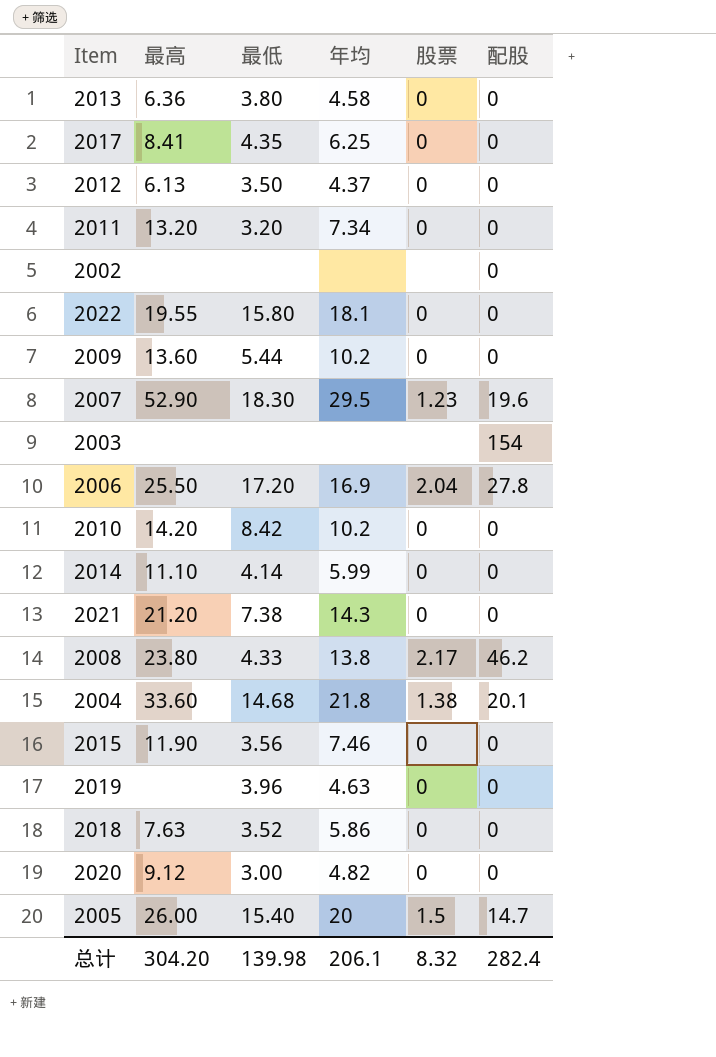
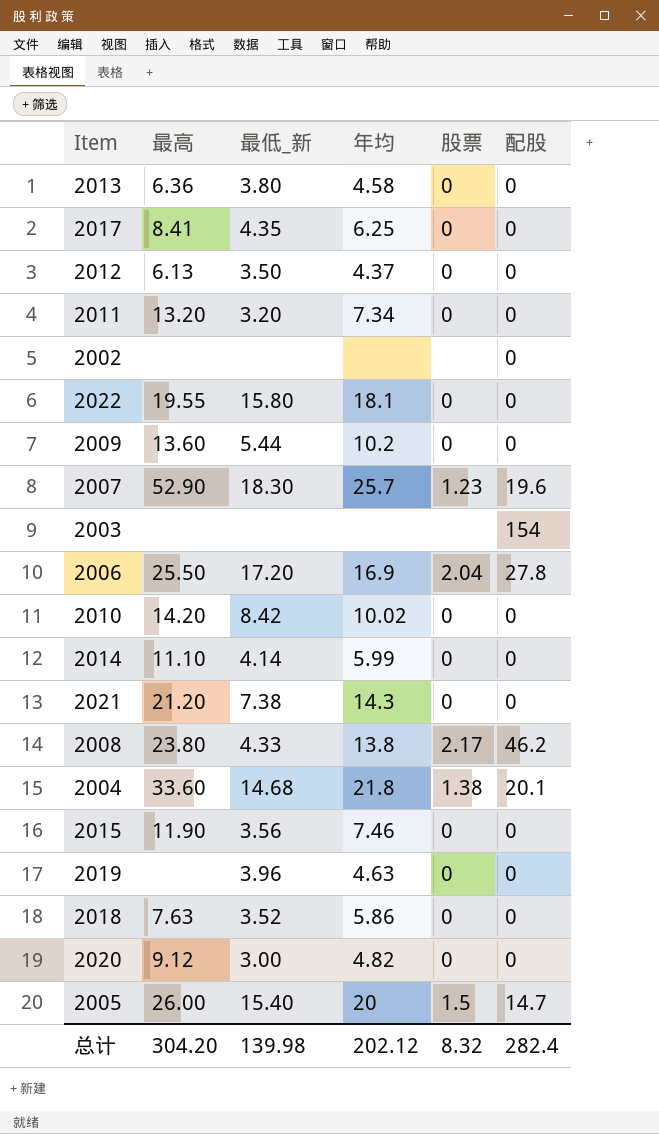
column name: 最低 -> 最低_新
2007 | 年均: 29.5 -> 25.7
2010 | 年均: 10.2 -> 10.02
总计 | 年均: 206.1 -> 202.12

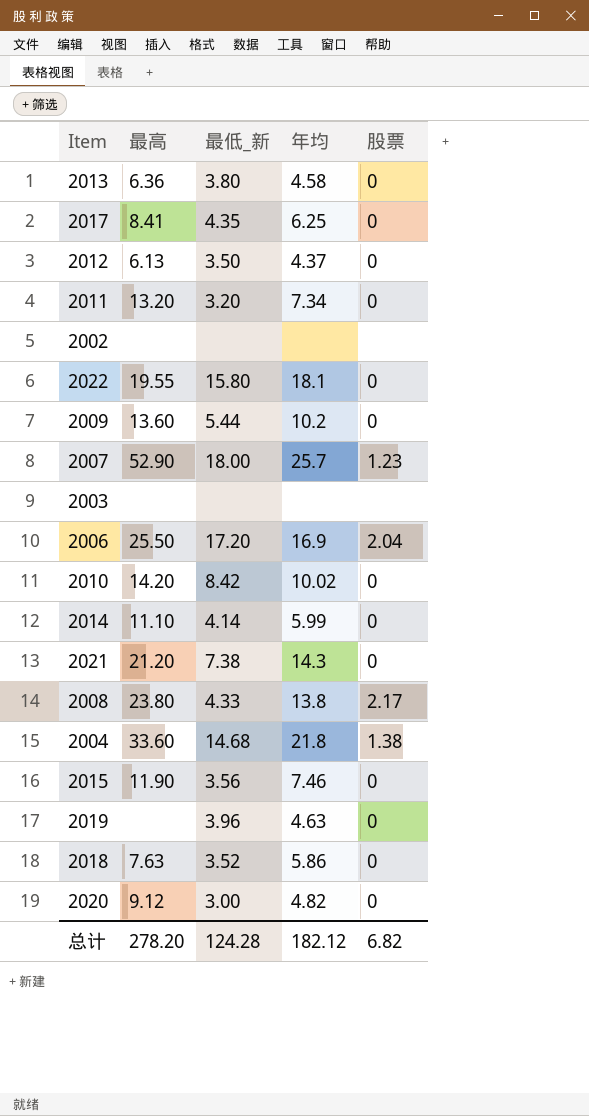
column 配股 | position: 6 -> none
row 2005: 26.00 | 15.40 | 20 | 1.5 | 14.7 -> none
2007 | 最低_新: 18.30 -> 18.00
总计 | 最高: 304.20 -> 278.20
总计 | 最低_新: 139.98 -> 124.28
总计 | 年均: 202.12 -> 182.12
总计 | 股票: 8.32 -> 6.82

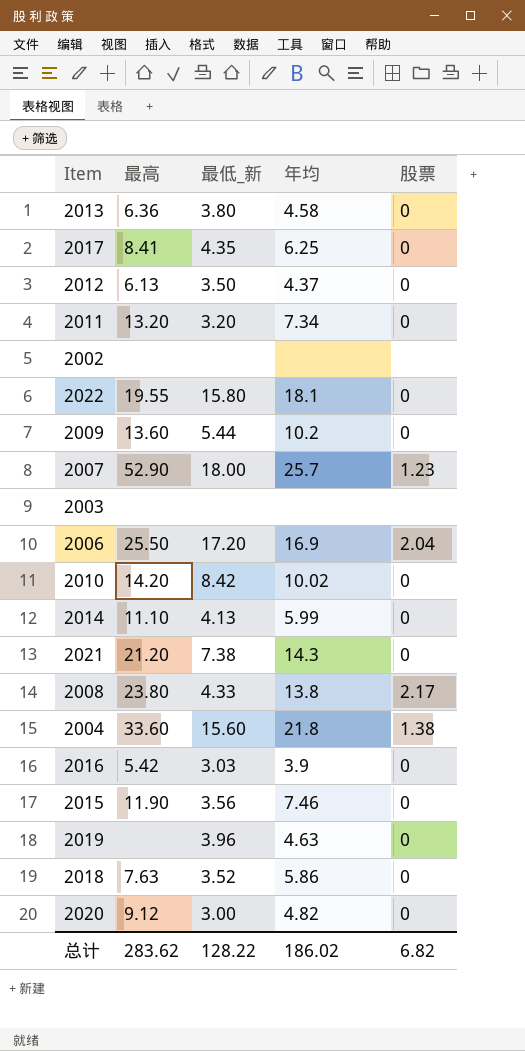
2014 | 最低_新: 4.14 -> 4.13
2004 | 最低_新: 14.68 -> 15.60
row 2016: none -> 5.42 | 3.03 | 3.9 | 0
总计 | 最高: 278.20 -> 283.62
总计 | 最低_新: 124.28 -> 128.22
总计 | 年均: 182.12 -> 186.02

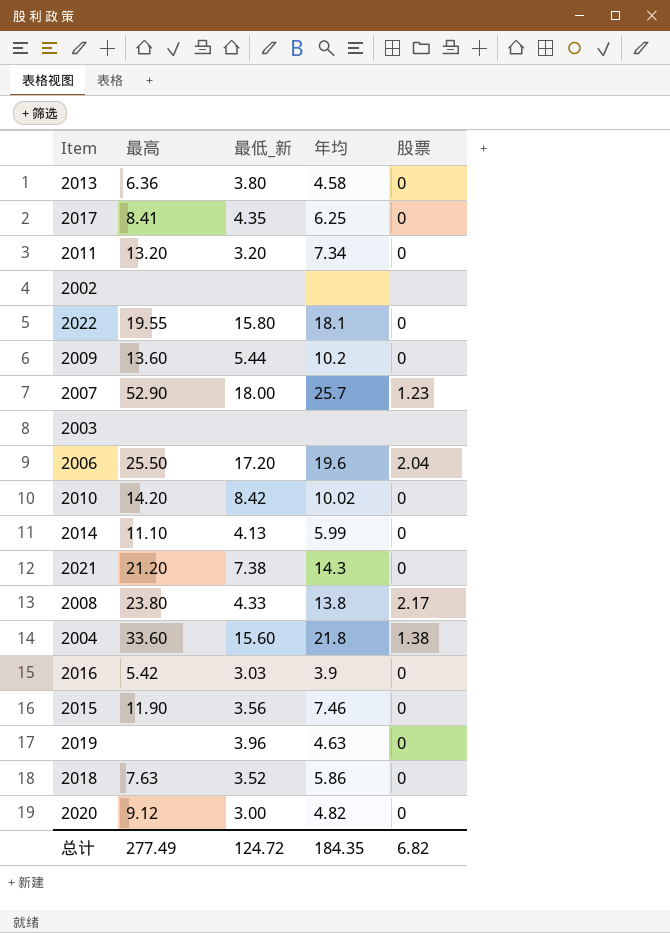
row 2012: 6.13 | 3.50 | 4.37 | 0 -> none
2006 | 年均: 16.9 -> 19.6
总计 | 最高: 283.62 -> 277.49
总计 | 最低_新: 128.22 -> 124.72
总计 | 年均: 186.02 -> 184.35

